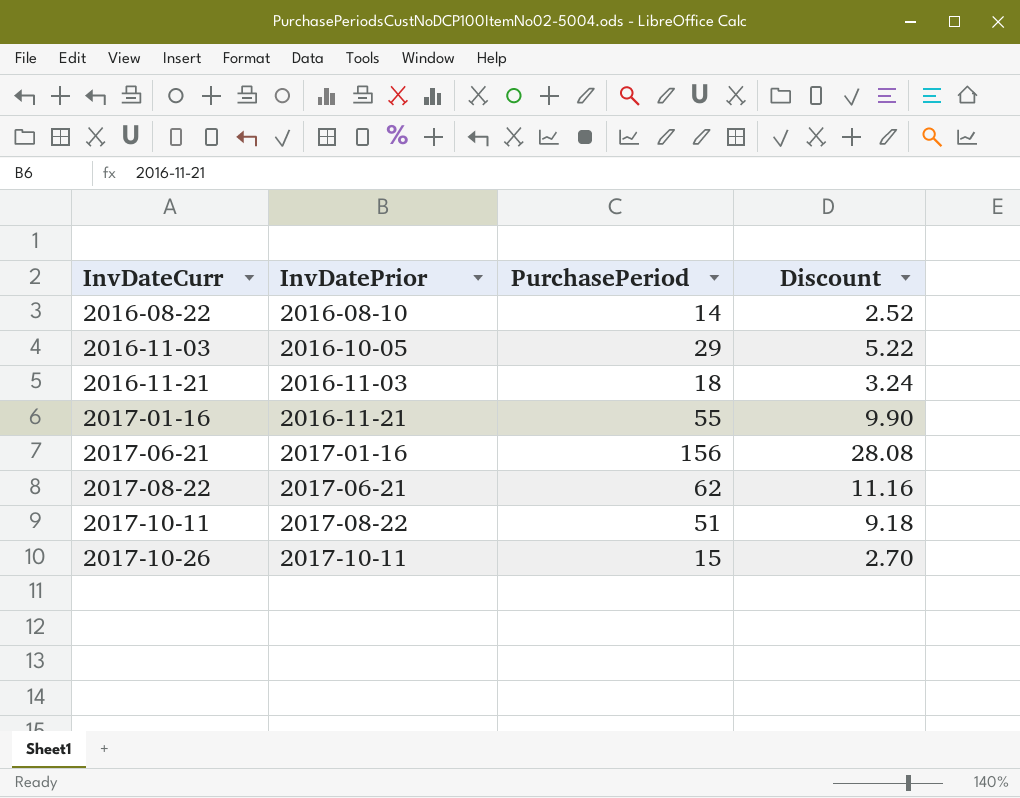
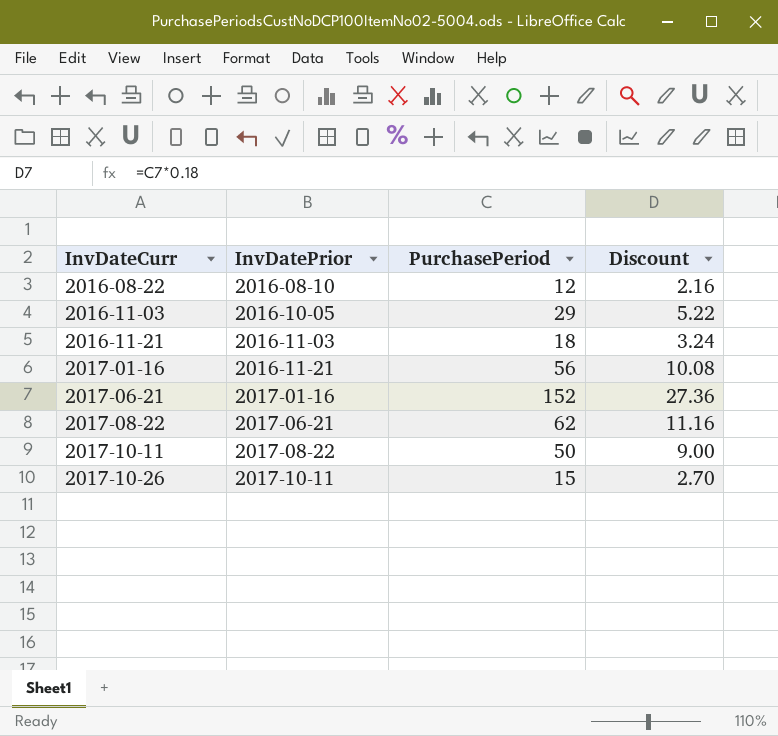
2016-08-22 | PurchasePeriod: 14 -> 12
2016-08-22 | Discount: 2.52 -> 2.16
2017-01-16 | PurchasePeriod: 55 -> 56
2017-01-16 | Discount: 9.90 -> 10.08
2017-06-21 | PurchasePeriod: 156 -> 152
2017-06-21 | Discount: 28.08 -> 27.36
2017-10-11 | PurchasePeriod: 51 -> 50
2017-10-11 | Discount: 9.18 -> 9.00

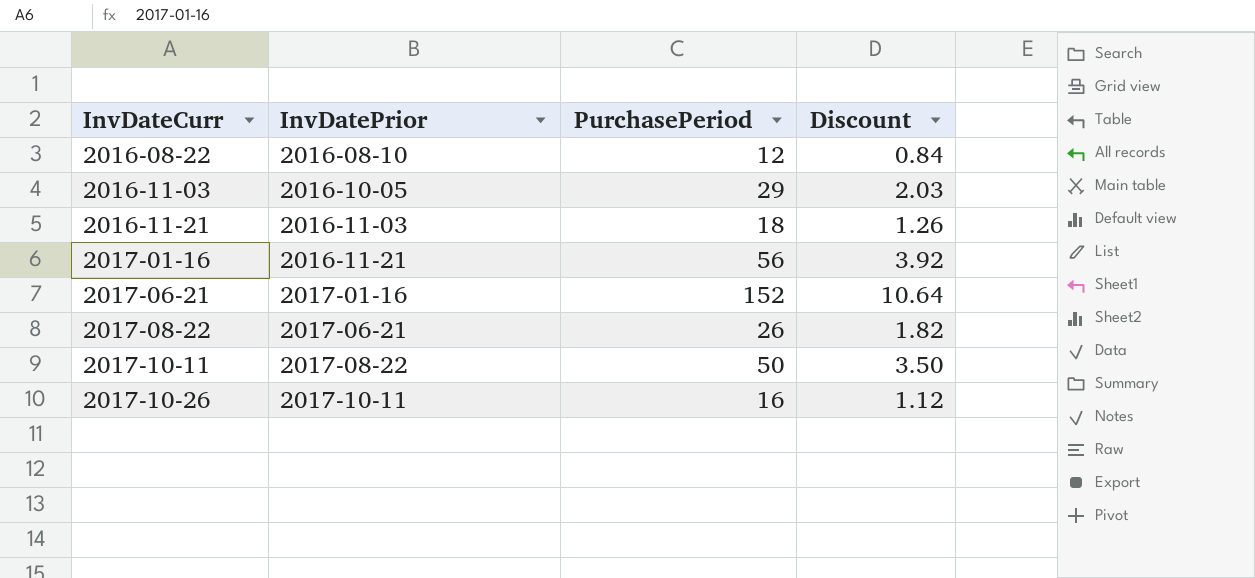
column Discount | formula: [PurchasePeriod] * 0.18 -> [PurchasePeriod] * 0.07
2017-08-22 | PurchasePeriod: 62 -> 26
2017-10-26 | PurchasePeriod: 15 -> 16

